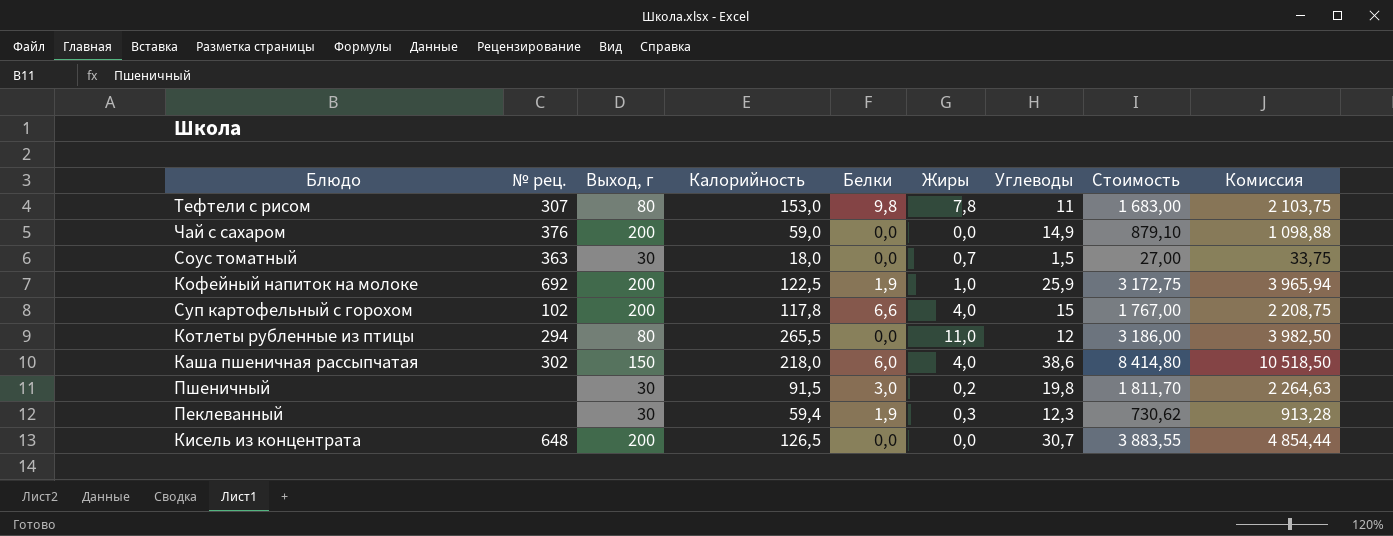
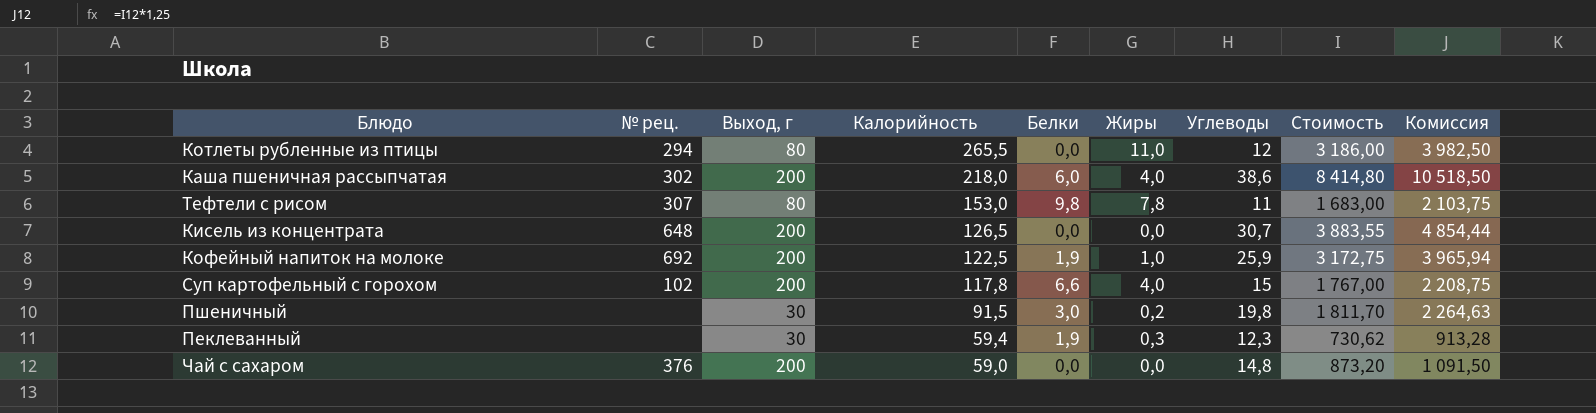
row order: none -> Калорийность descending
row Соус томатный: 363 | 30 | 18,0 | 0,0 | 0,7 | 1,5 | 27,00 | 33,75 -> none
Каша пшеничная рассыпчатая | Выход, г: 150 -> 200
Чай с сахаром | Углеводы: 14,9 -> 14,8
Чай с сахаром | Стоимость: 879,10 -> 873,20
Чай с сахаром | Комиссия: 1 098,88 -> 1 091,50

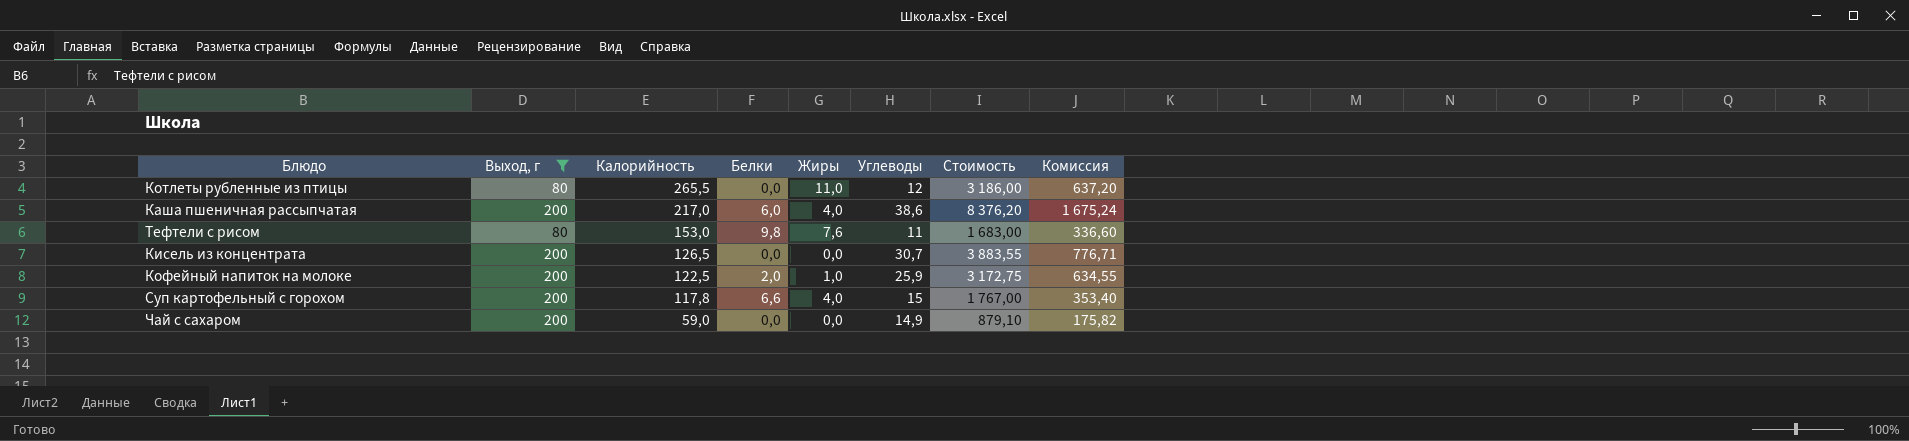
filter: none -> Выход, г != 30
column № рец. | position: 2 -> none
column Комиссия | formula: [Стоимость] * 1,25 -> [Стоимость] * 0,2
Каша пшеничная рассыпчатая | Калорийность: 218,0 -> 217,0
Каша пшеничная рассыпчатая | Стоимость: 8 414,80 -> 8 376,20
Тефтели с рисом | Жиры: 7,8 -> 7,6
Кофейный напиток на молоке | Белки: 1,9 -> 2,0
Чай с сахаром | Углеводы: 14,8 -> 14,9
Чай с сахаром | Стоимость: 873,20 -> 879,10

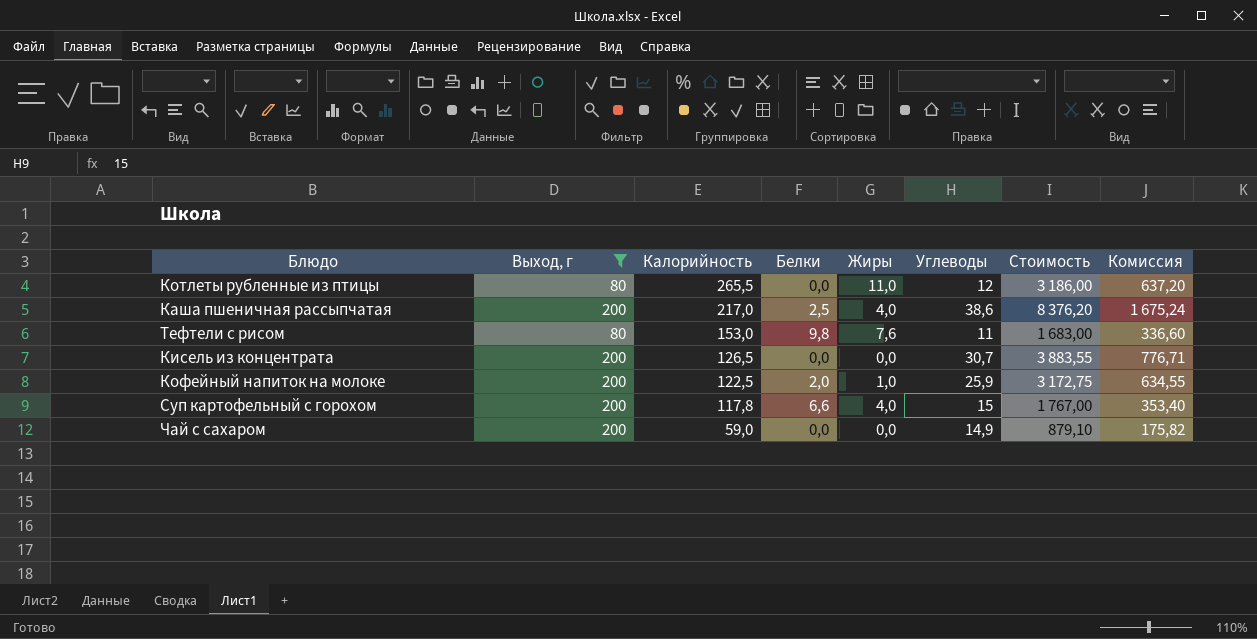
Каша пшеничная рассыпчатая | Белки: 6,0 -> 2,5

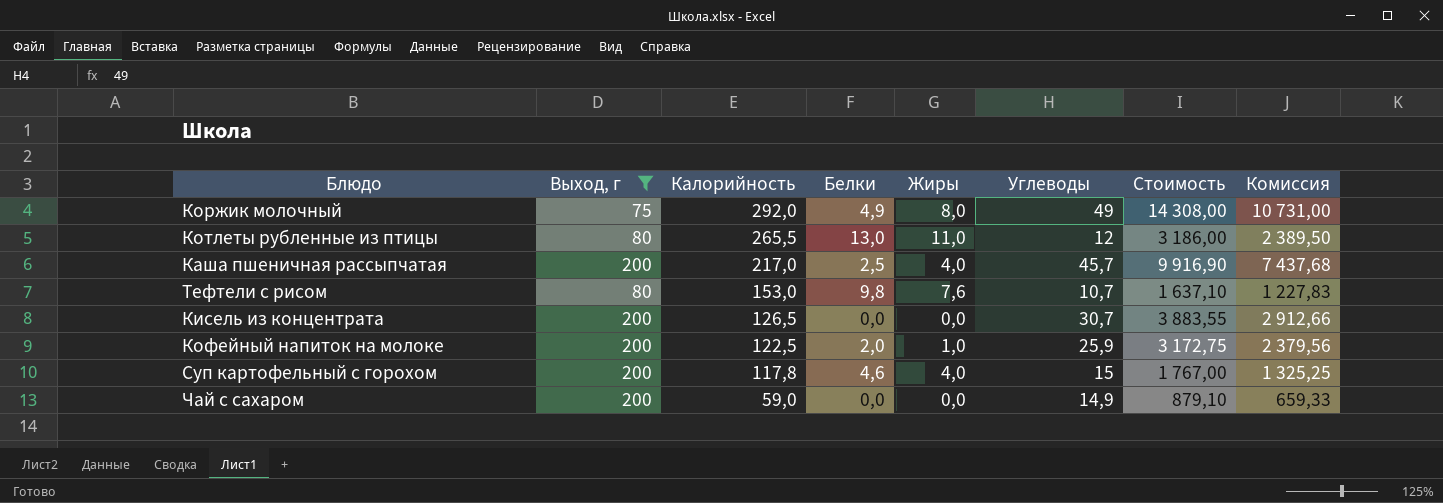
column Комиссия | formula: [Стоимость] * 0,2 -> [Стоимость] * 0,75
row Коржик молочный: none -> 75 | 292,0 | 4,9 | 8,0 | 49 | 14 308,00 | 10 731,00
Котлеты рубленные из птицы | Белки: 0,0 -> 13,0
Каша пшеничная рассыпчатая | Углеводы: 38,6 -> 45,7
Каша пшеничная рассыпчатая | Стоимость: 8 376,20 -> 9 916,90
Тефтели с рисом | Углеводы: 11 -> 10,7
Тефтели с рисом | Стоимость: 1 683,00 -> 1 637,10
Суп картофельный с горохом | Белки: 6,6 -> 4,6

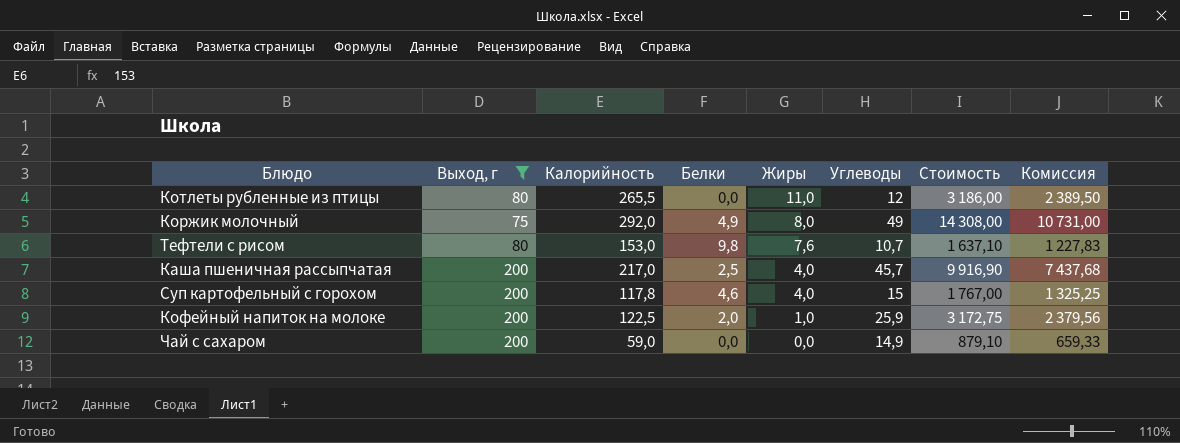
row order: Калорийность descending -> Жиры descending
row Кисель из концентрата: 200 | 126,5 | 0,0 | 0,0 | 30,7 | 3 883,55 | 2 912,66 -> none
Котлеты рубленные из птицы | Белки: 13,0 -> 0,0

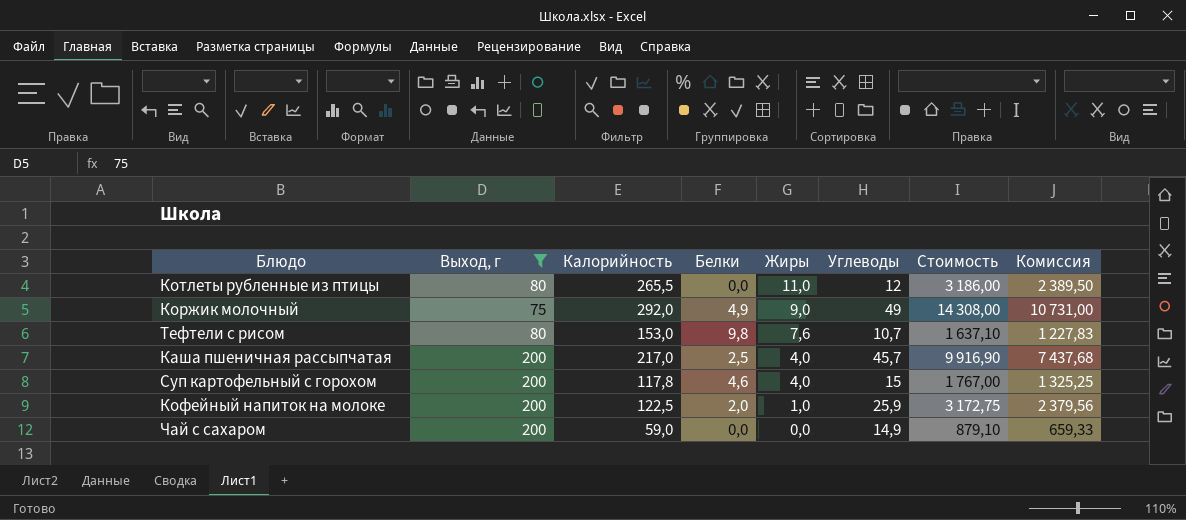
Коржик молочный | Жиры: 8,0 -> 9,0

